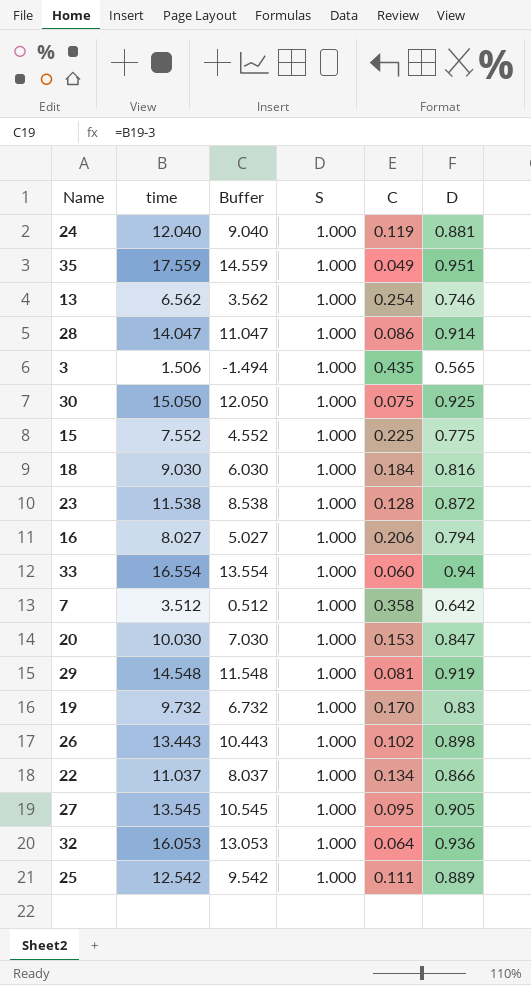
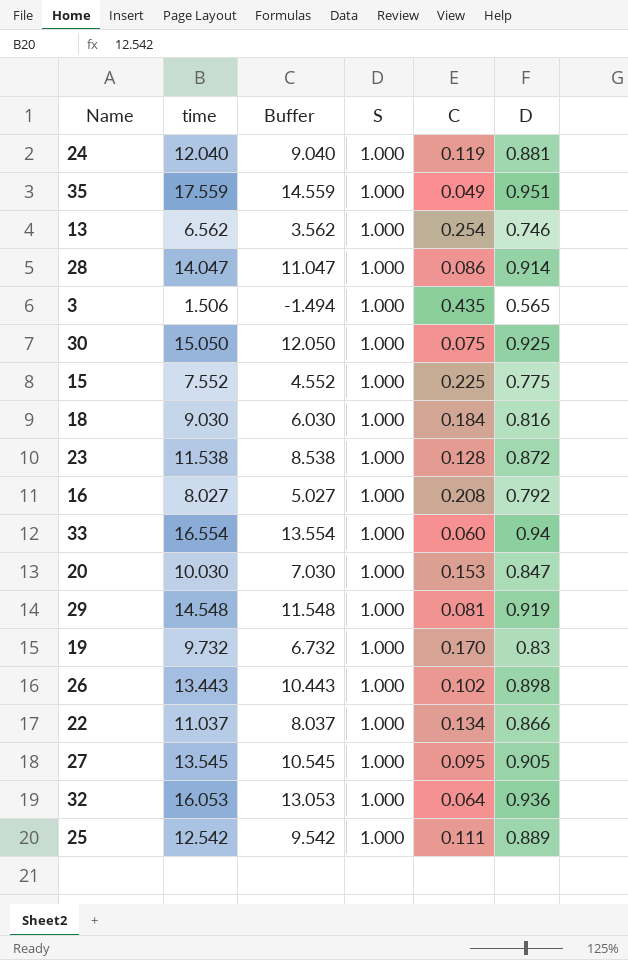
row 7: 3.512 | 0.512 | 1.000 | 0.358 | 0.642 -> none
16 | C: 0.206 -> 0.208
16 | D: 0.794 -> 0.792

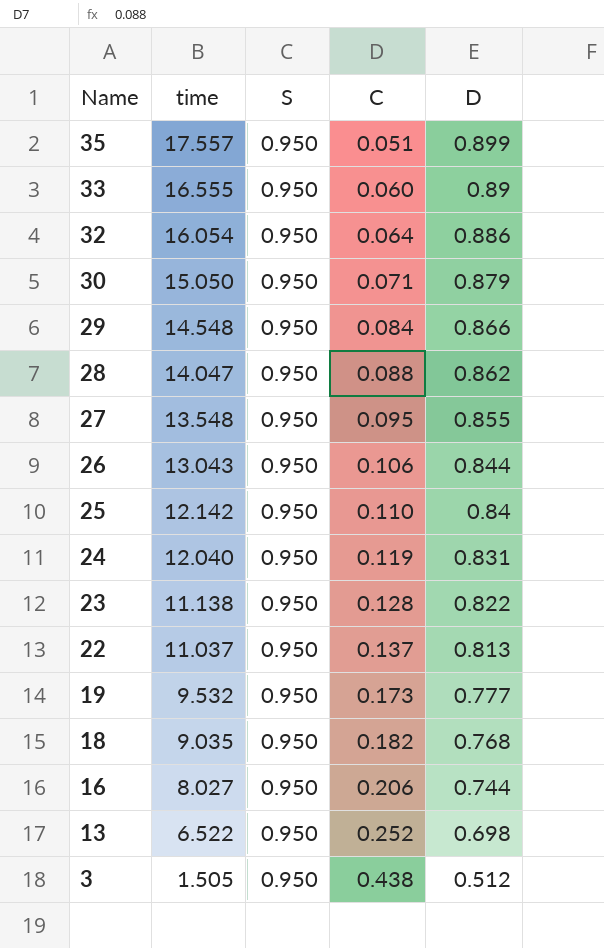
row order: none -> Name descending
column Buffer | formula: [time] - 3 -> none
row 15: 7.552 | 4.552 | 1.000 | 0.225 | 0.775 -> none
row 20: 10.030 | 7.030 | 1.000 | 0.153 | 0.847 -> none
35 | time: 17.559 -> 17.557
35 | S: 1.000 -> 0.950
35 | C: 0.049 -> 0.051
35 | D: 0.951 -> 0.899
33 | time: 16.554 -> 16.555
33 | S: 1.000 -> 0.950
33 | D: 0.94 -> 0.89
32 | time: 16.053 -> 16.054
32 | S: 1.000 -> 0.950
32 | D: 0.936 -> 0.886
30 | S: 1.000 -> 0.950
30 | C: 0.075 -> 0.071
30 | D: 0.925 -> 0.879
29 | S: 1.000 -> 0.950
29 | C: 0.081 -> 0.084
29 | D: 0.919 -> 0.866
28 | S: 1.000 -> 0.950
28 | C: 0.086 -> 0.088
28 | D: 0.914 -> 0.862
27 | time: 13.545 -> 13.548
27 | S: 1.000 -> 0.950
27 | D: 0.905 -> 0.855
26 | time: 13.443 -> 13.043
26 | S: 1.000 -> 0.950
26 | C: 0.102 -> 0.106
26 | D: 0.898 -> 0.844
25 | time: 12.542 -> 12.142
25 | S: 1.000 -> 0.950
25 | C: 0.111 -> 0.110
25 | D: 0.889 -> 0.84
24 | S: 1.000 -> 0.950
24 | D: 0.881 -> 0.831
23 | time: 11.538 -> 11.138
23 | S: 1.000 -> 0.950
23 | D: 0.872 -> 0.822
22 | S: 1.000 -> 0.950
22 | C: 0.134 -> 0.137
22 | D: 0.866 -> 0.813
19 | time: 9.732 -> 9.532
19 | S: 1.000 -> 0.950
19 | C: 0.170 -> 0.173
19 | D: 0.83 -> 0.777
18 | time: 9.030 -> 9.035
18 | S: 1.000 -> 0.950
18 | C: 0.184 -> 0.182
18 | D: 0.816 -> 0.768
16 | S: 1.000 -> 0.950
16 | C: 0.208 -> 0.206
16 | D: 0.792 -> 0.744
13 | time: 6.562 -> 6.522
13 | S: 1.000 -> 0.950
13 | C: 0.254 -> 0.252
13 | D: 0.746 -> 0.698
3 | time: 1.506 -> 1.505
3 | S: 1.000 -> 0.950
3 | C: 0.435 -> 0.438
3 | D: 0.565 -> 0.512

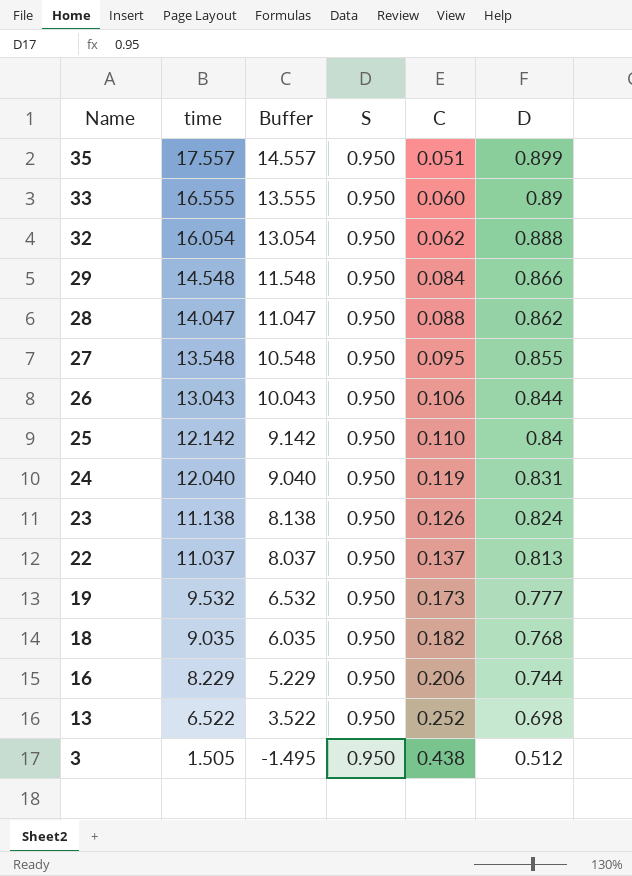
column Buffer | formula: none -> [time] - 3
row 30: 15.050 | 0.950 | 0.071 | 0.879 -> none
32 | C: 0.064 -> 0.062
32 | D: 0.886 -> 0.888
23 | C: 0.128 -> 0.126
23 | D: 0.822 -> 0.824
16 | time: 8.027 -> 8.229

